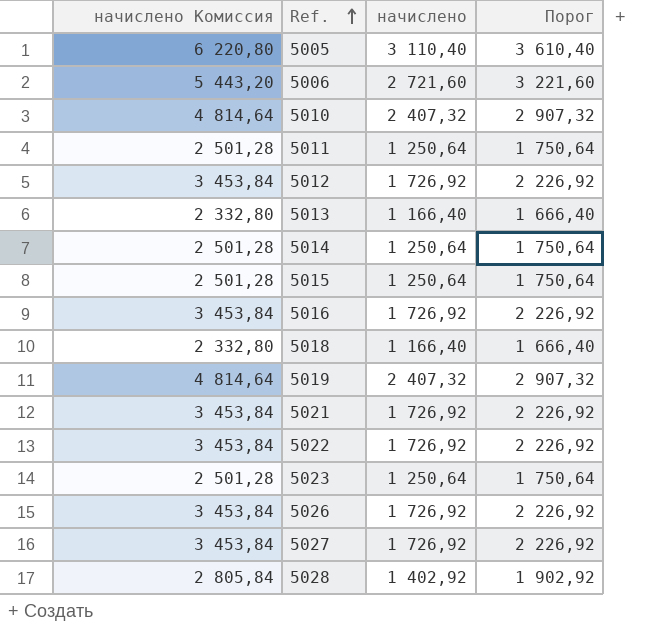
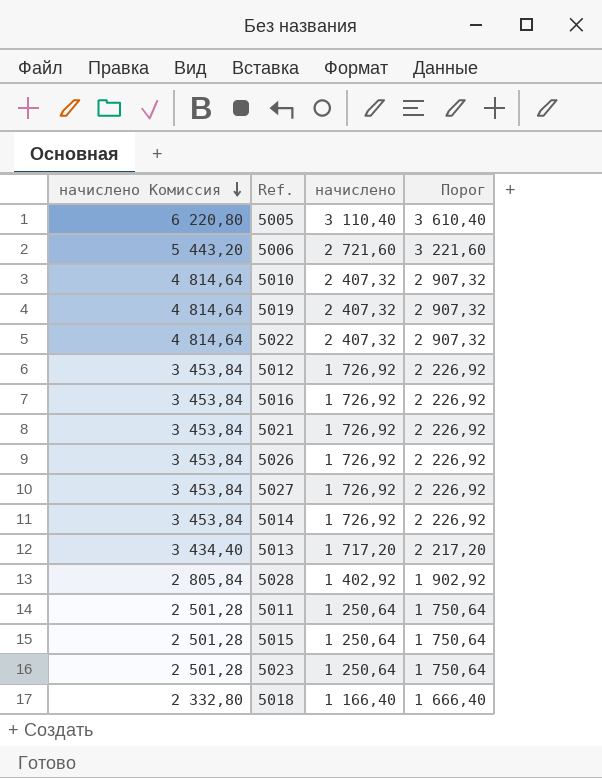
row order: Ref. ascending -> начислено Комиссия descending
5022 | начислено Комиссия: 3 453,84 -> 4 814,64
5022 | начислено: 1 726,92 -> 2 407,32
5022 | Порог: 2 226,92 -> 2 907,32
5014 | начислено Комиссия: 2 501,28 -> 3 453,84
5014 | начислено: 1 250,64 -> 1 726,92
5014 | Порог: 1 750,64 -> 2 226,92
5013 | начислено Комиссия: 2 332,80 -> 3 434,40
5013 | начислено: 1 166,40 -> 1 717,20
5013 | Порог: 1 666,40 -> 2 217,20

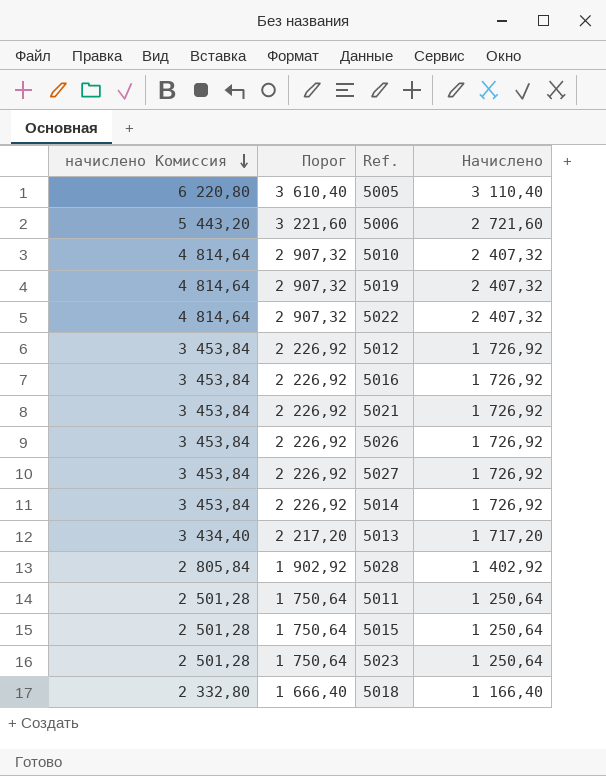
column Порог | position: 4 -> 2
column name: начислено -> Начислено

